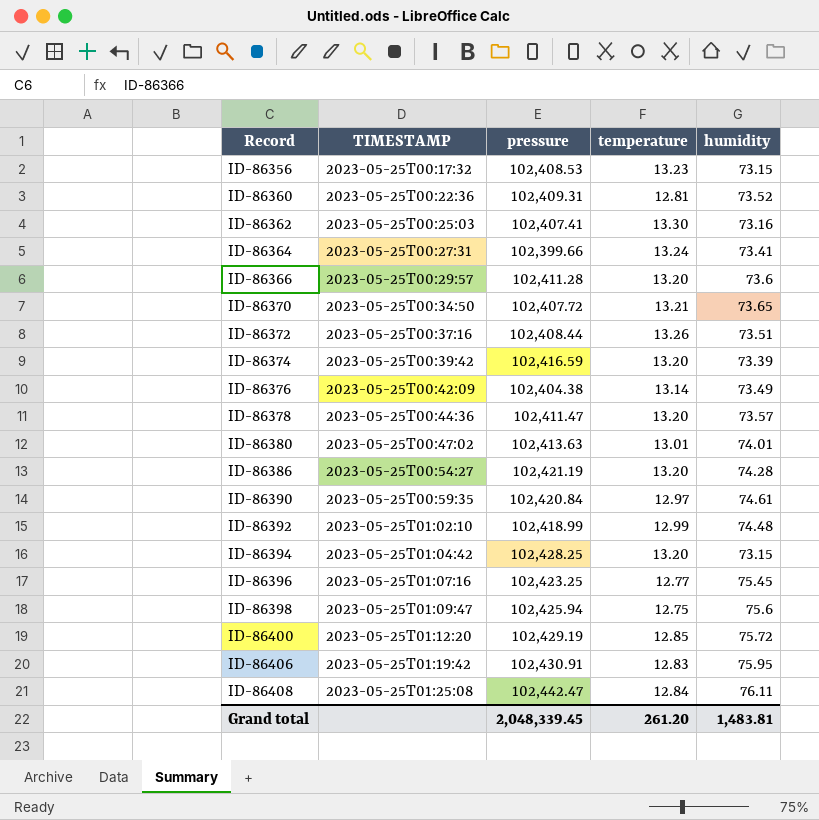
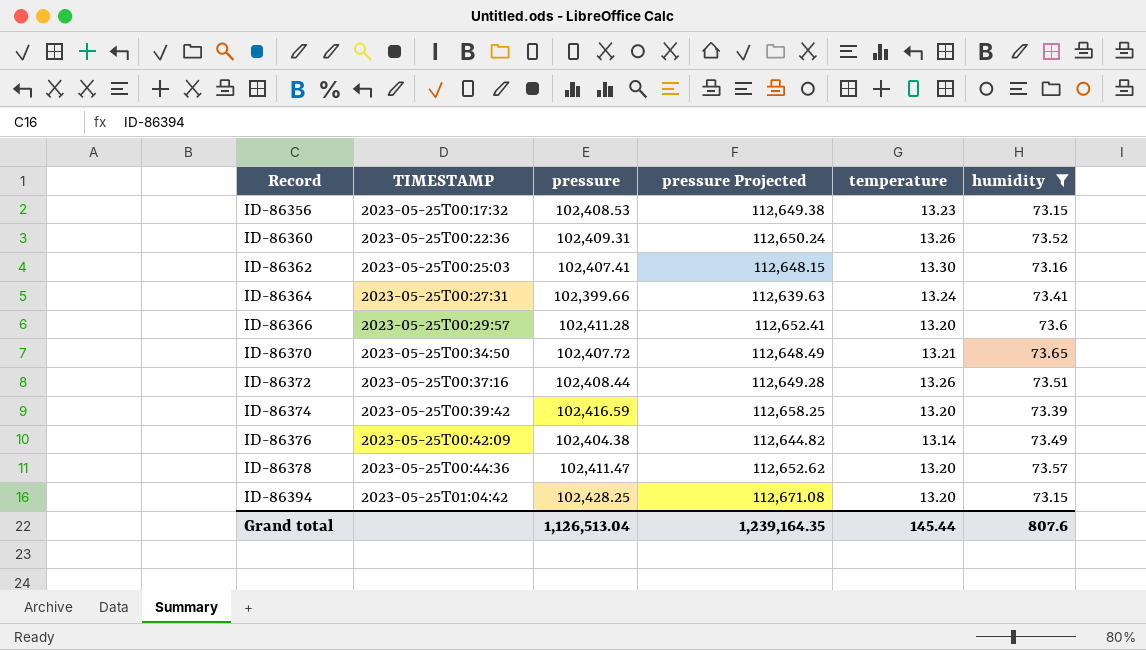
filter: none -> humidity <= 73.65
column pressure Projected | formula: none -> [pressure] * 1.1
ID-86360 | temperature: 12.81 -> 13.26
Grand total | pressure: 2,048,339.45 -> 1,126,513.04
Grand total | temperature: 261.20 -> 145.44
Grand total | humidity: 1,483.81 -> 807.6

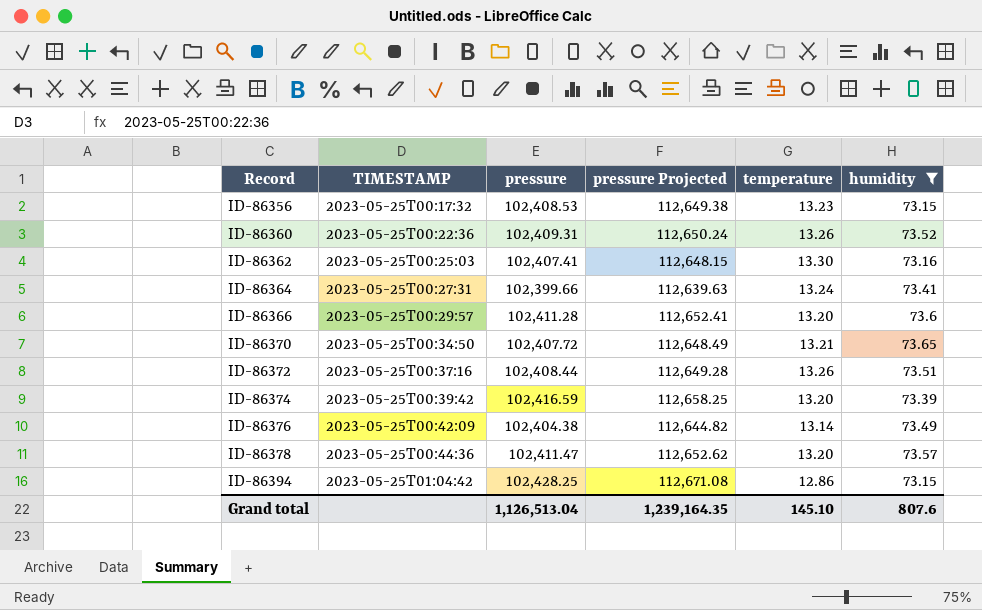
ID-86394 | temperature: 13.20 -> 12.86
Grand total | temperature: 145.44 -> 145.10

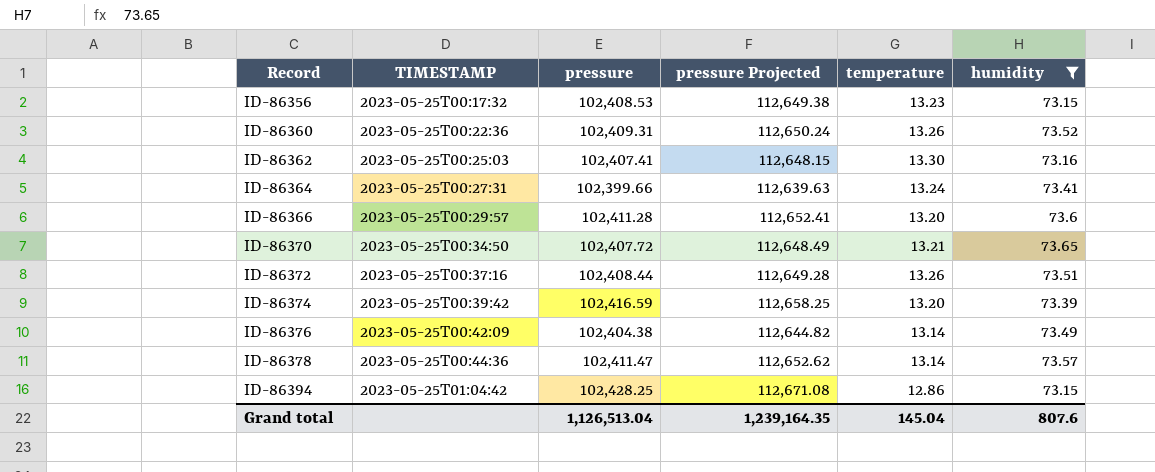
ID-86378 | temperature: 13.20 -> 13.14
Grand total | temperature: 145.10 -> 145.04

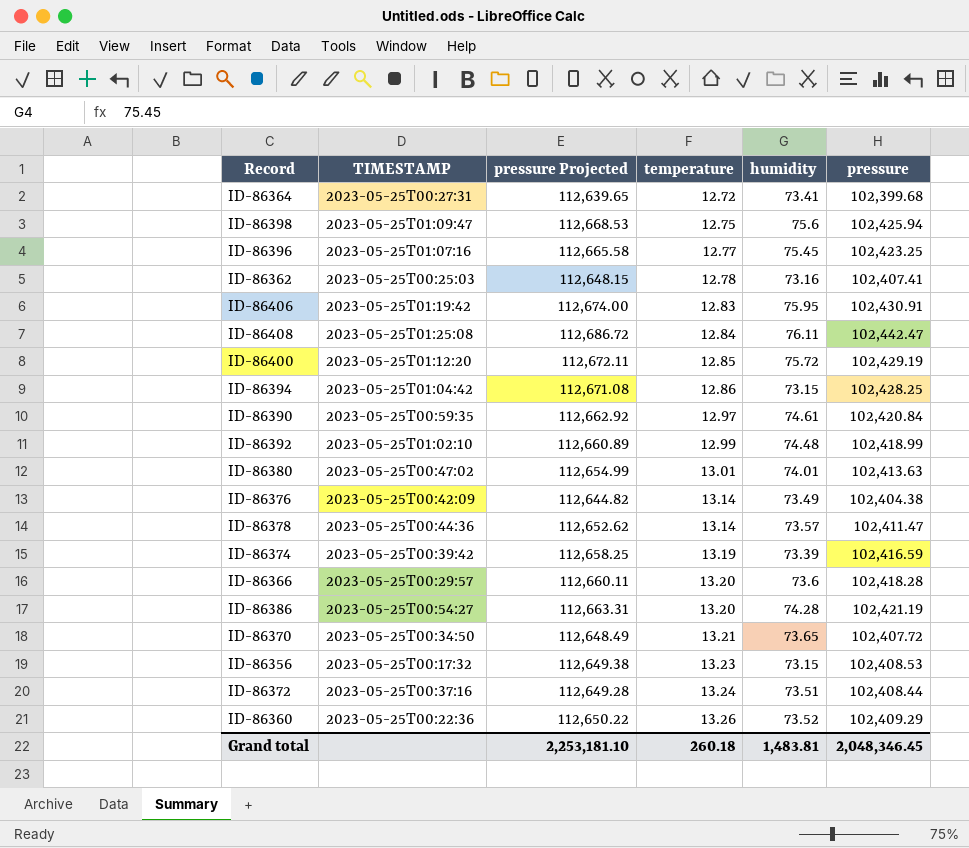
filter: humidity <= 73.65 -> none
row order: Record ascending -> temperature ascending
column pressure | position: 3 -> 6
ID-86364 | pressure Projected: 112,639.63 -> 112,639.65
ID-86364 | temperature: 13.24 -> 12.72
ID-86364 | pressure: 102,399.66 -> 102,399.68
ID-86362 | temperature: 13.30 -> 12.78
ID-86374 | temperature: 13.20 -> 13.19
ID-86366 | pressure Projected: 112,652.41 -> 112,660.11
ID-86366 | pressure: 102,411.28 -> 102,418.28
ID-86372 | temperature: 13.26 -> 13.24
ID-86360 | pressure Projected: 112,650.24 -> 112,650.22
ID-86360 | pressure: 102,409.31 -> 102,409.29
Grand total | pressure Projected: 1,239,164.35 -> 2,253,181.10
Grand total | temperature: 145.04 -> 260.18
Grand total | humidity: 807.6 -> 1,483.81
Grand total | pressure: 1,126,513.04 -> 2,048,346.45

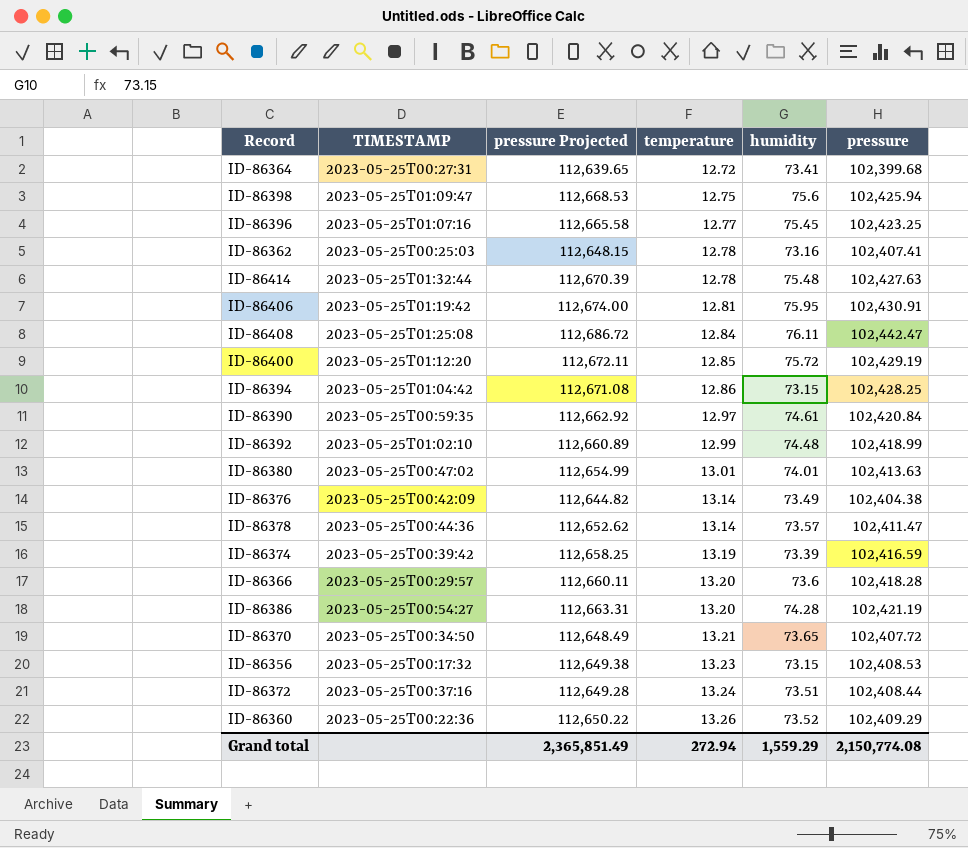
row ID-86414: none -> 2023-05-25T01:32:44 | 112,670.39 | 12.78 | 75.48 | 102,427.63
ID-86406 | temperature: 12.83 -> 12.81
Grand total | pressure Projected: 2,253,181.10 -> 2,365,851.49
Grand total | temperature: 260.18 -> 272.94
Grand total | humidity: 1,483.81 -> 1,559.29
Grand total | pressure: 2,048,346.45 -> 2,150,774.08

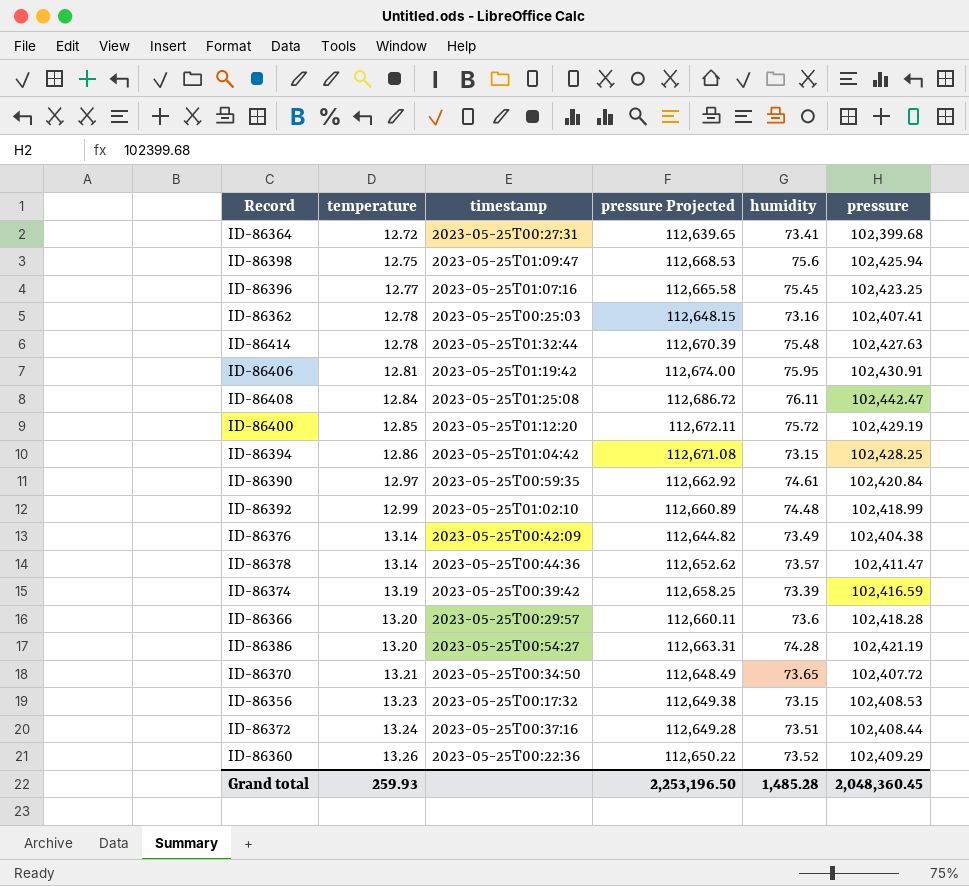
column temperature | position: 4 -> 2
column name: TIMESTAMP -> timestamp
row ID-86380: 2023-05-25T00:47:02 | 112,654.99 | 13.01 | 74.01 | 102,413.63 -> none
Grand total | temperature: 272.94 -> 259.93
Grand total | pressure Projected: 2,365,851.49 -> 2,253,196.50
Grand total | humidity: 1,559.29 -> 1,485.28
Grand total | pressure: 2,150,774.08 -> 2,048,360.45

